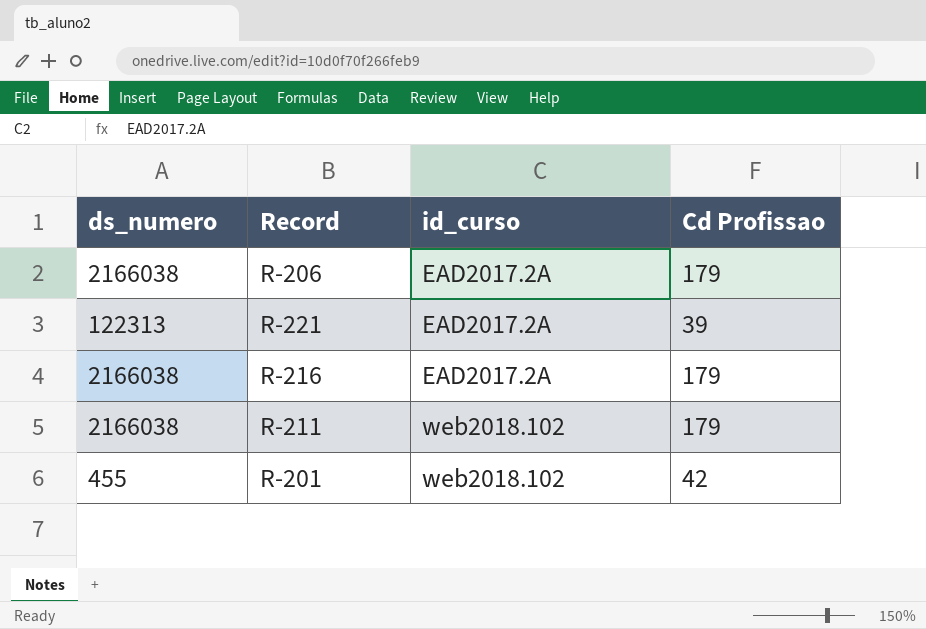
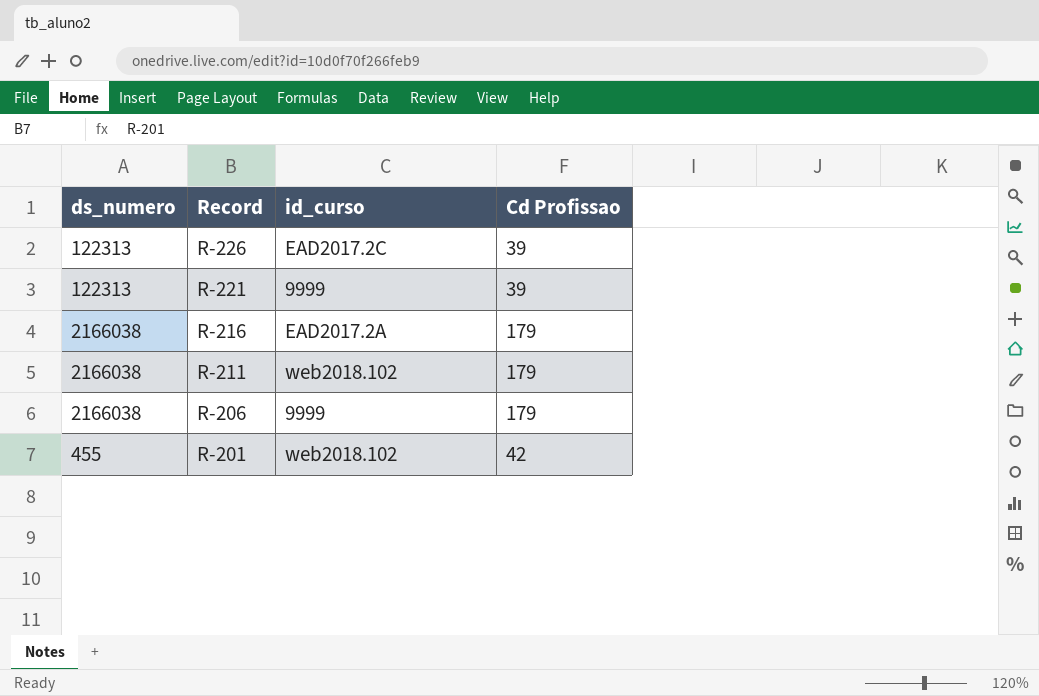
row order: id_curso ascending -> Record descending
row R-226: none -> 122313 | EAD2017.2C | 39
R-221 | id_curso: EAD2017.2A -> 9999
R-206 | id_curso: EAD2017.2A -> 9999

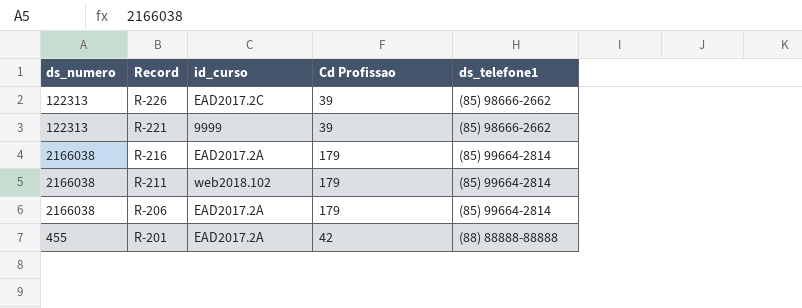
column ds_telefone1 | position: none -> 5
R-206 | id_curso: 9999 -> EAD2017.2A
R-201 | id_curso: web2018.102 -> EAD2017.2A

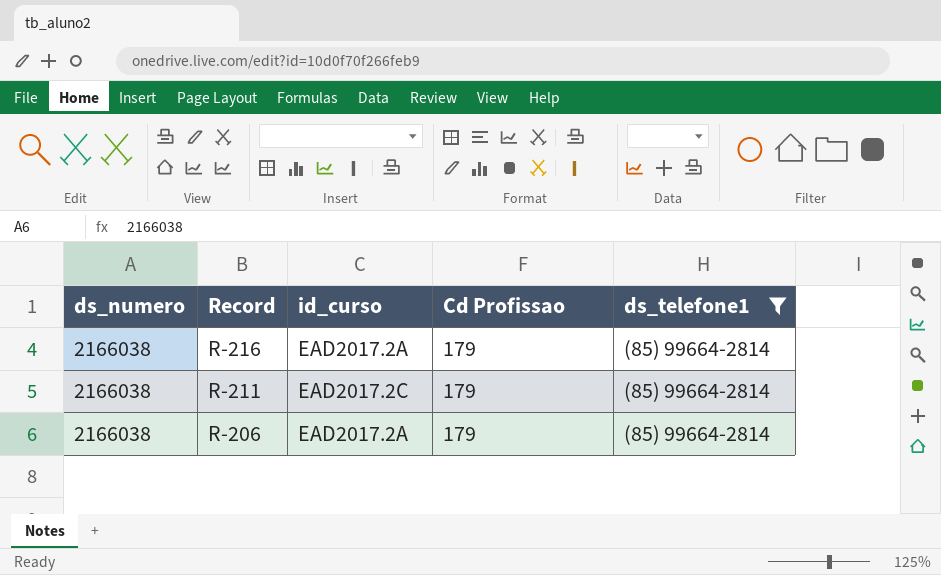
filter: none -> ds_telefone1 = (85) 99664-2814
R-211 | id_curso: web2018.102 -> EAD2017.2C

